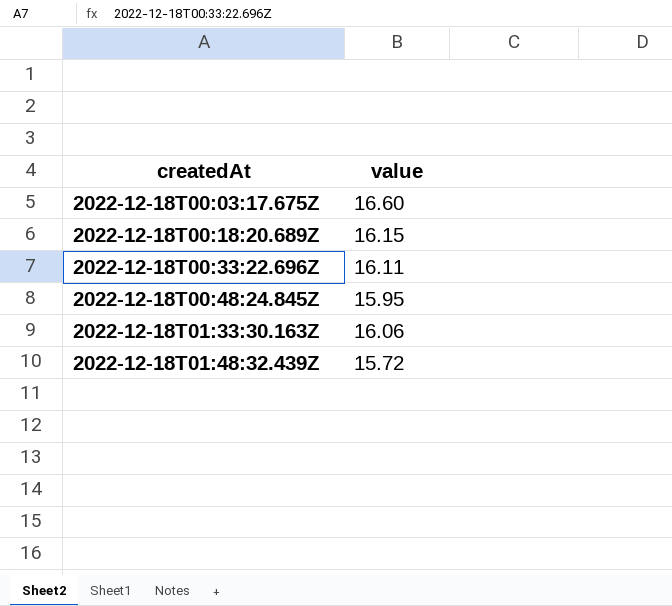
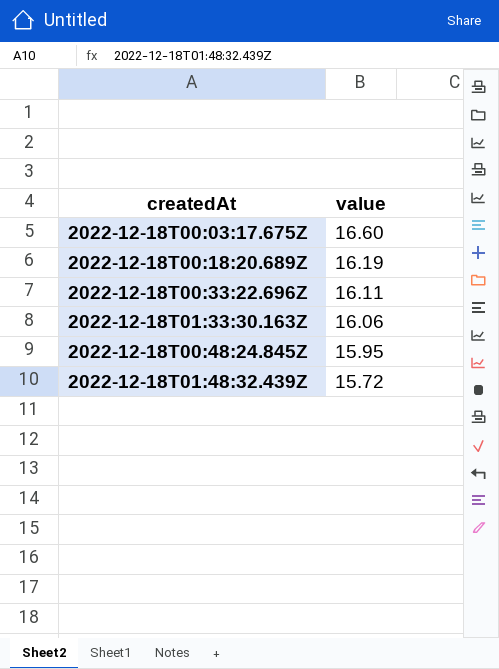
row order: createdAt ascending -> value descending
2022-12-18T00:18:20.689Z | value: 16.15 -> 16.19

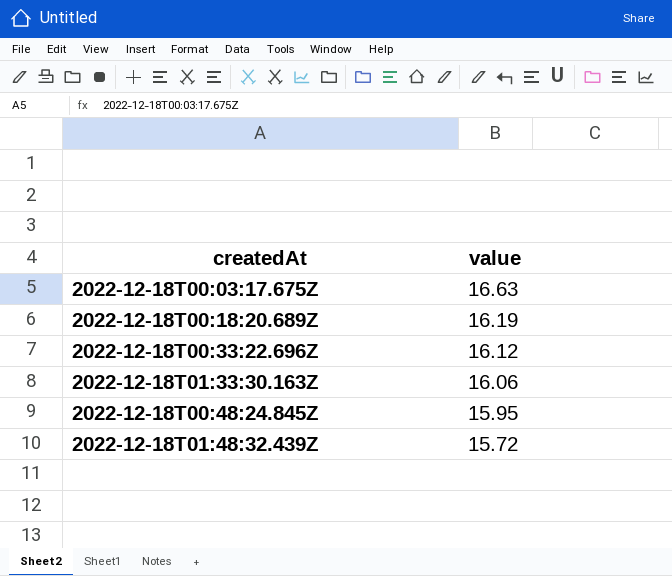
2022-12-18T00:03:17.675Z | value: 16.60 -> 16.63
2022-12-18T00:33:22.696Z | value: 16.11 -> 16.12

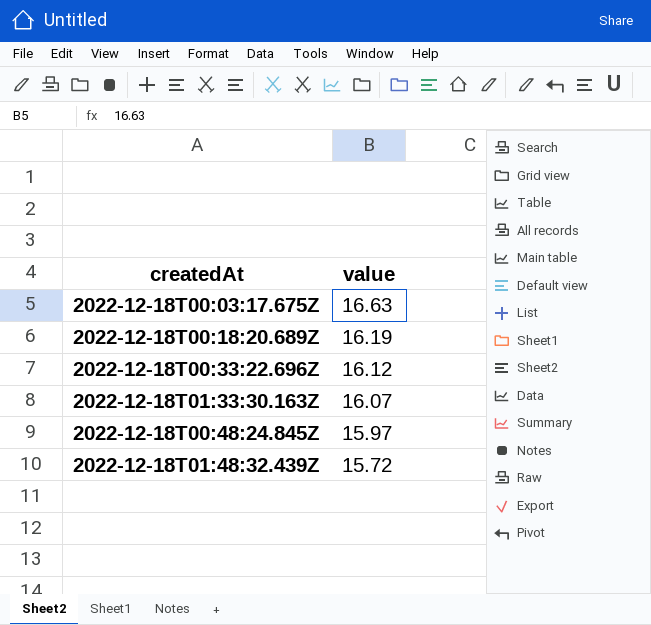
2022-12-18T01:33:30.163Z | value: 16.06 -> 16.07
2022-12-18T00:48:24.845Z | value: 15.95 -> 15.97

